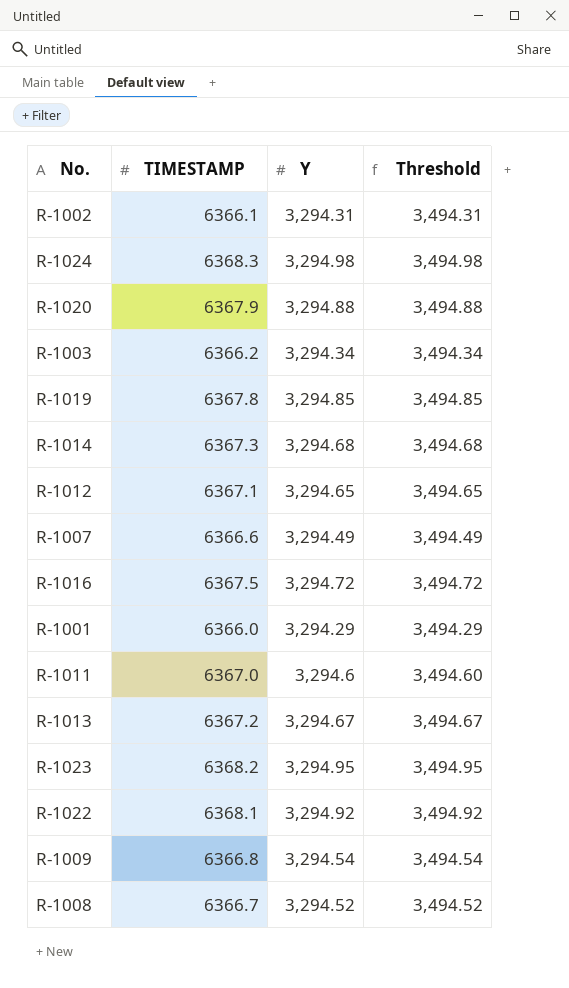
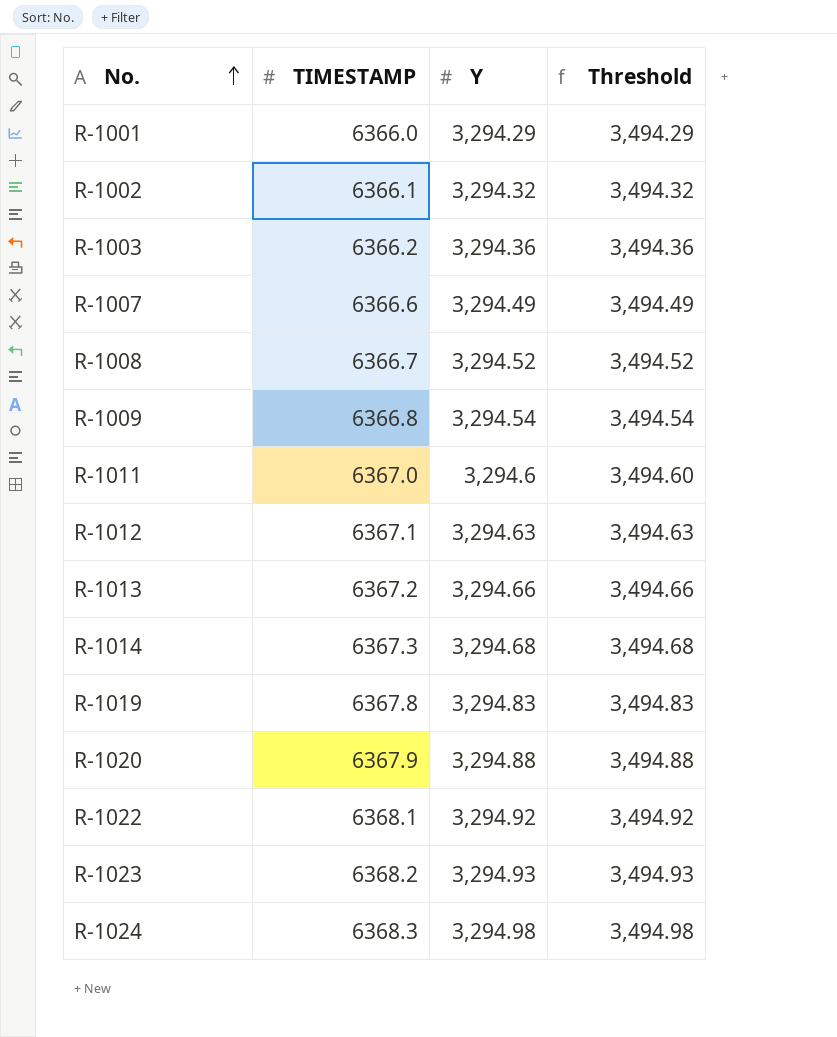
row order: none -> No. ascending
row R-1016: 6367.5 | 3,294.72 | 3,494.72 -> none
R-1002 | Y: 3,294.31 -> 3,294.32
R-1002 | Threshold: 3,494.31 -> 3,494.32
R-1003 | Y: 3,294.34 -> 3,294.36
R-1003 | Threshold: 3,494.34 -> 3,494.36
R-1012 | Y: 3,294.65 -> 3,294.63
R-1012 | Threshold: 3,494.65 -> 3,494.63
R-1013 | Y: 3,294.67 -> 3,294.66
R-1013 | Threshold: 3,494.67 -> 3,494.66
R-1019 | Y: 3,294.85 -> 3,294.83
R-1019 | Threshold: 3,494.85 -> 3,494.83
R-1023 | Y: 3,294.95 -> 3,294.93
R-1023 | Threshold: 3,494.95 -> 3,494.93

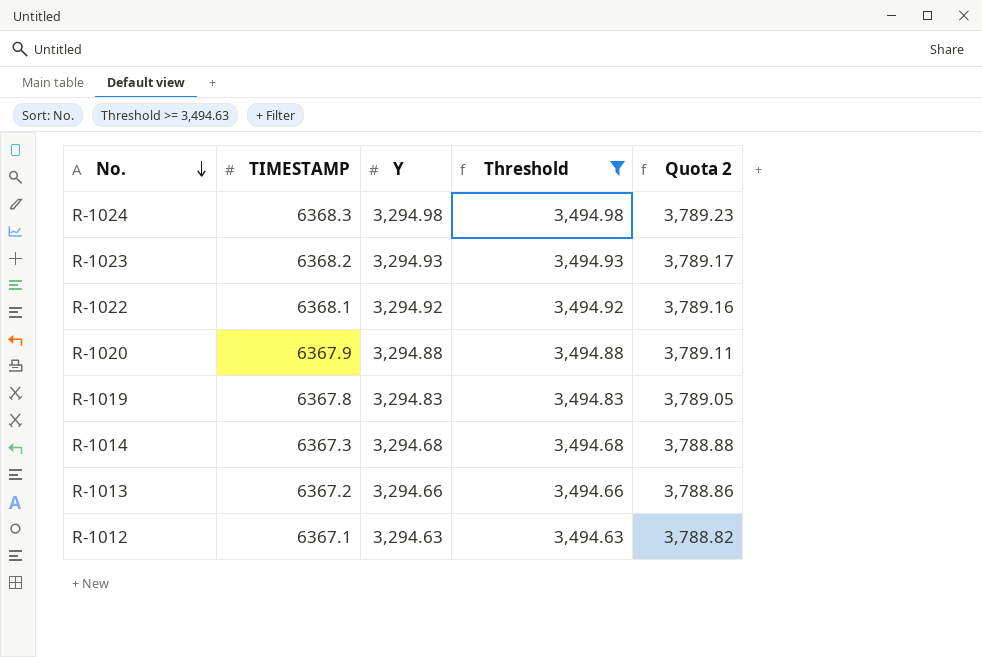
filter: none -> Threshold >= 3,494.63
row order: No. ascending -> No. descending
column Quota 2 | formula: none -> [Y] * 1.15

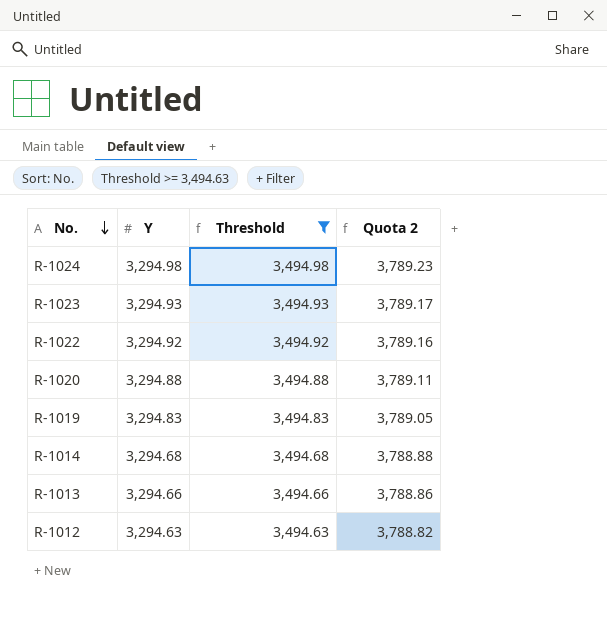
column TIMESTAMP | position: 2 -> none

